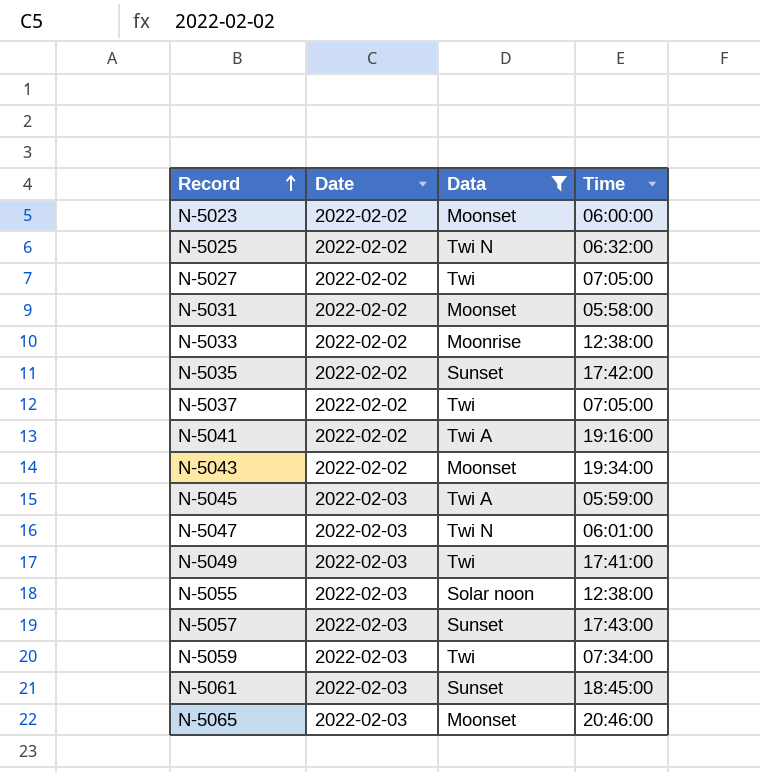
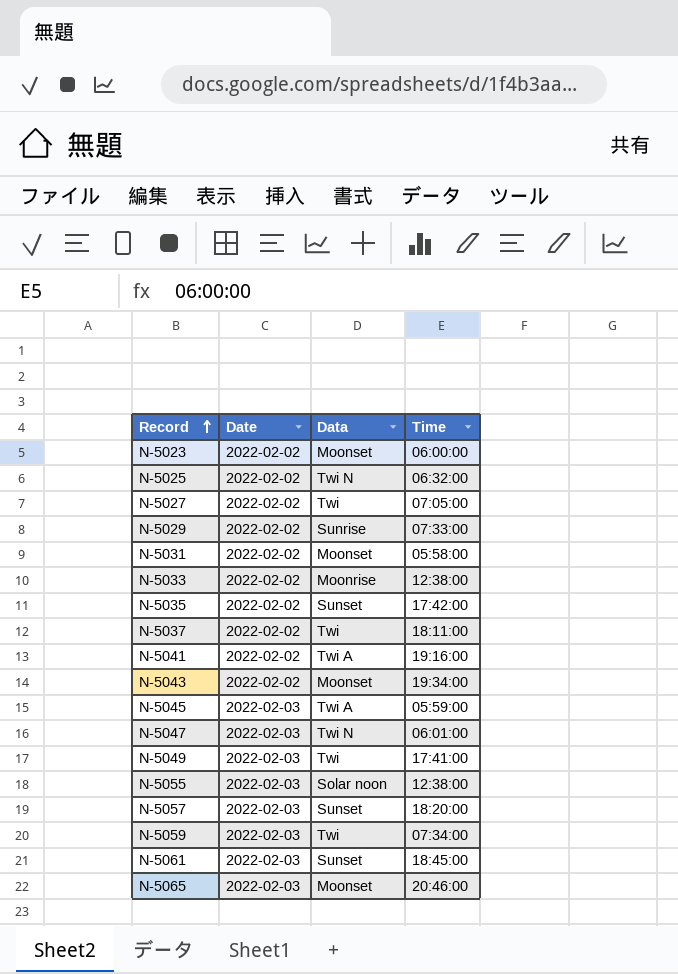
filter: Data != Sunrise -> none
N-5037 | Time: 07:05:00 -> 18:11:00
N-5057 | Time: 17:43:00 -> 18:20:00

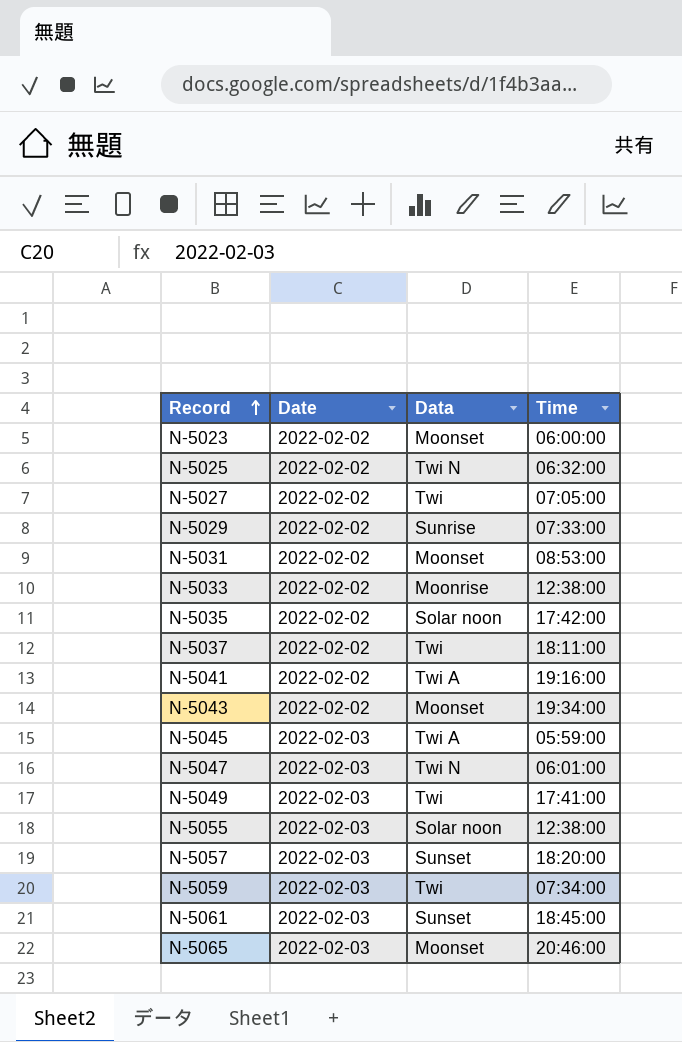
N-5031 | Time: 05:58:00 -> 08:53:00
N-5035 | Data: Sunset -> Solar noon

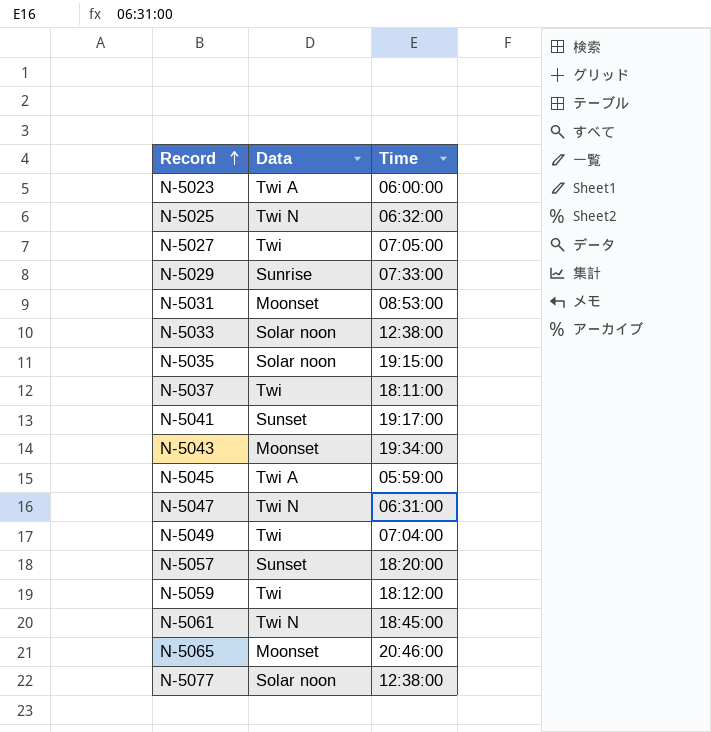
column Date | position: 2 -> none
row N-5055: 2022-02-03 | Solar noon | 12:38:00 -> none
N-5023 | Data: Moonset -> Twi A
N-5033 | Data: Moonrise -> Solar noon
N-5035 | Time: 17:42:00 -> 19:15:00
N-5041 | Data: Twi A -> Sunset
N-5041 | Time: 19:16:00 -> 19:17:00
N-5047 | Time: 06:01:00 -> 06:31:00
N-5049 | Time: 17:41:00 -> 07:04:00
N-5059 | Time: 07:34:00 -> 18:12:00
N-5061 | Data: Sunset -> Twi N
row N-5077: none -> Solar noon | 12:38:00

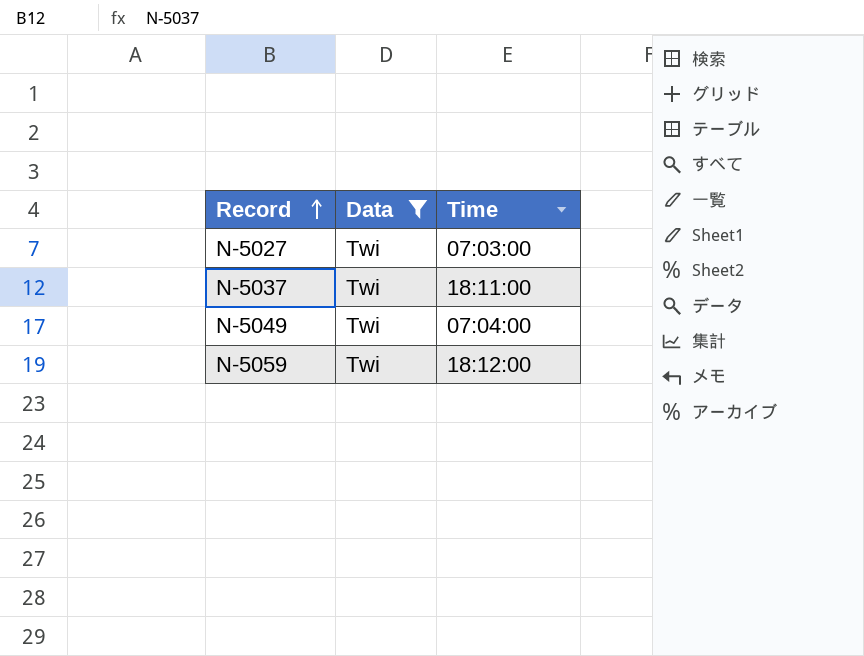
filter: none -> Data = Twi
N-5027 | Time: 07:05:00 -> 07:03:00

